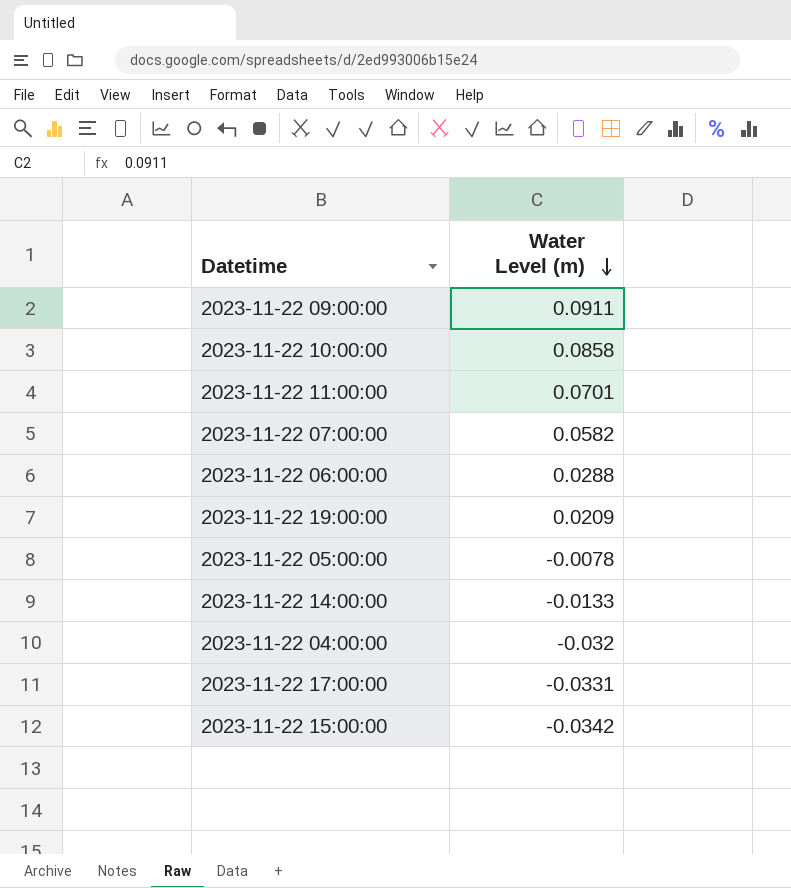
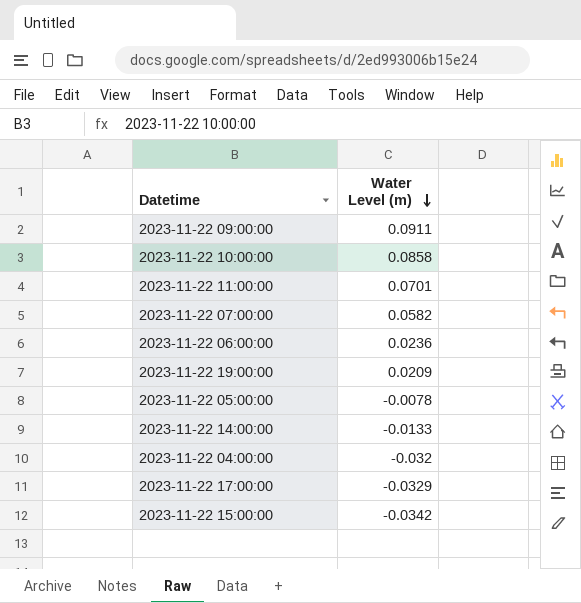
2023-11-22 06:00:00 | Water Level (m): 0.0288 -> 0.0236
2023-11-22 17:00:00 | Water Level (m): -0.0331 -> -0.0329

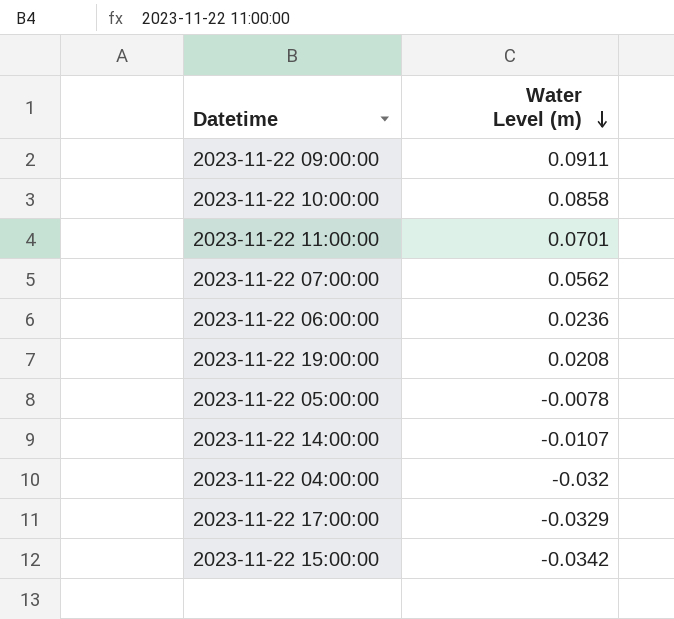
2023-11-22 07:00:00 | Water Level (m): 0.0582 -> 0.0562
2023-11-22 19:00:00 | Water Level (m): 0.0209 -> 0.0208
2023-11-22 14:00:00 | Water Level (m): -0.0133 -> -0.0107

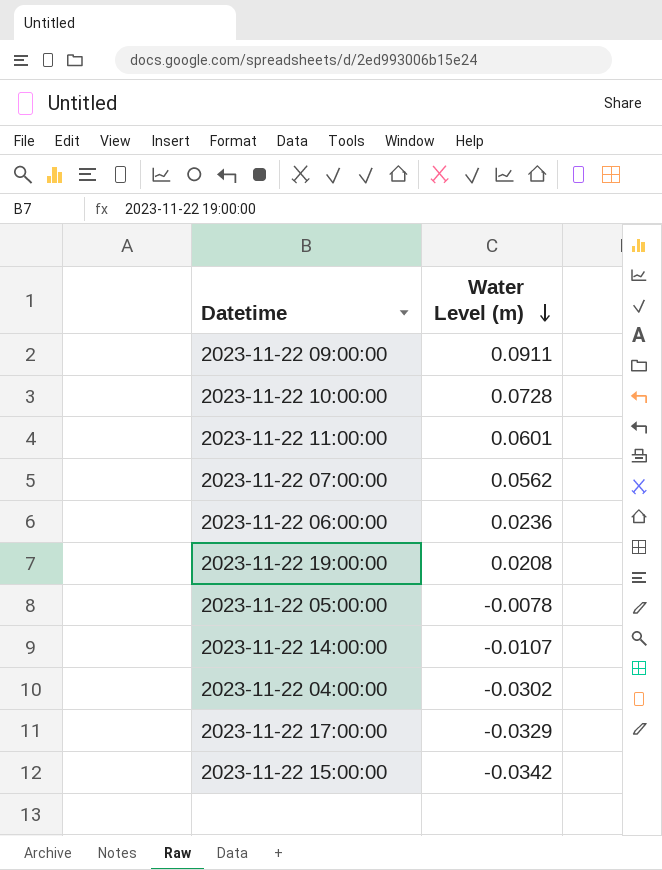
2023-11-22 10:00:00 | Water Level (m): 0.0858 -> 0.0728
2023-11-22 11:00:00 | Water Level (m): 0.0701 -> 0.0601
2023-11-22 04:00:00 | Water Level (m): -0.032 -> -0.0302

